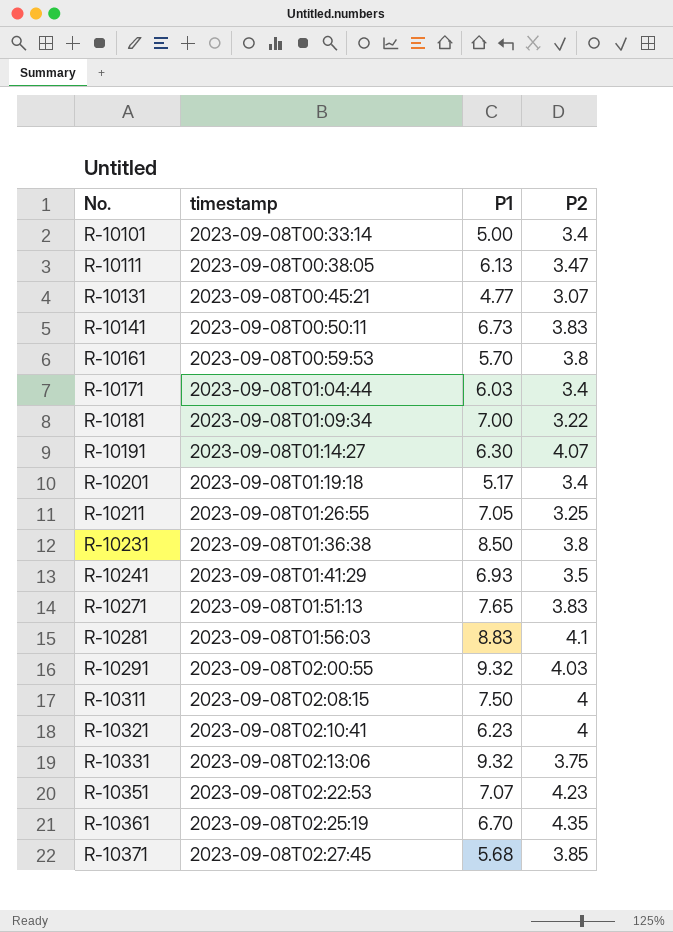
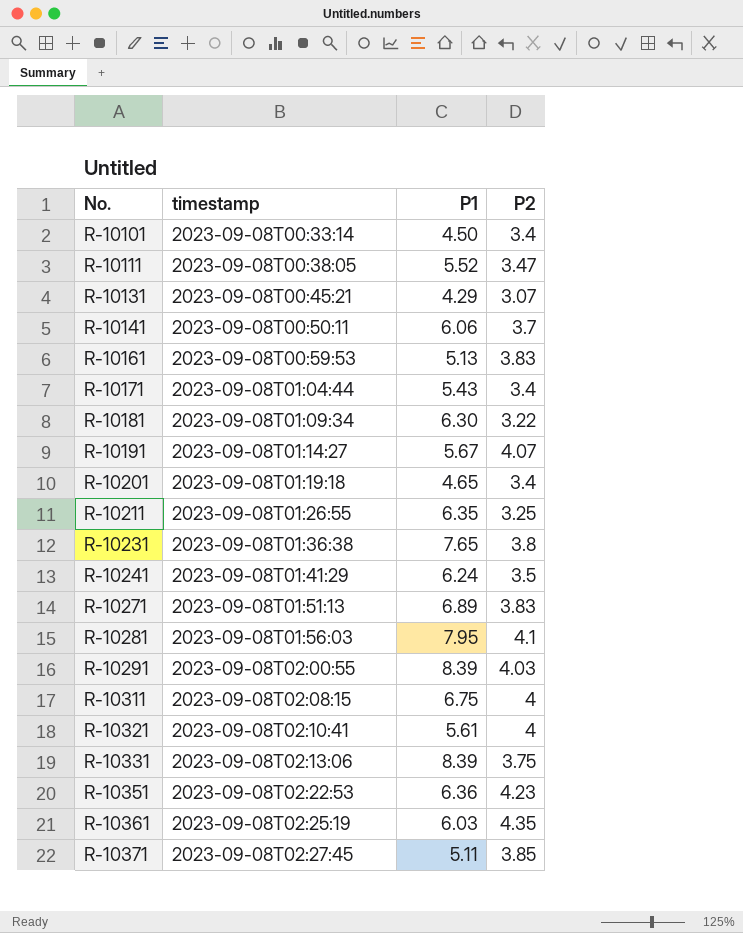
R-10101 | P1: 5.00 -> 4.50
R-10111 | P1: 6.13 -> 5.52
R-10131 | P1: 4.77 -> 4.29
R-10141 | P1: 6.73 -> 6.06
R-10141 | P2: 3.83 -> 3.7
R-10161 | P1: 5.70 -> 5.13
R-10161 | P2: 3.8 -> 3.83
R-10171 | P1: 6.03 -> 5.43
R-10181 | P1: 7.00 -> 6.30
R-10191 | P1: 6.30 -> 5.67
R-10201 | P1: 5.17 -> 4.65
R-10211 | P1: 7.05 -> 6.35
R-10231 | P1: 8.50 -> 7.65
R-10241 | P1: 6.93 -> 6.24
R-10271 | P1: 7.65 -> 6.89
R-10281 | P1: 8.83 -> 7.95
R-10291 | P1: 9.32 -> 8.39
R-10311 | P1: 7.50 -> 6.75
R-10321 | P1: 6.23 -> 5.61
R-10331 | P1: 9.32 -> 8.39
R-10351 | P1: 7.07 -> 6.36
R-10361 | P1: 6.70 -> 6.03
R-10371 | P1: 5.68 -> 5.11

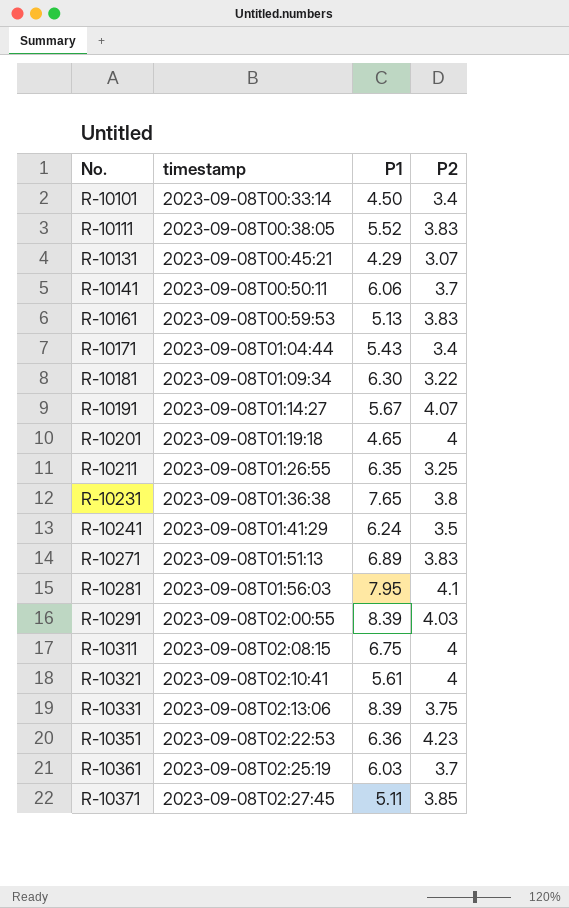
R-10111 | P2: 3.47 -> 3.83
R-10201 | P2: 3.4 -> 4
R-10361 | P2: 4.35 -> 3.7

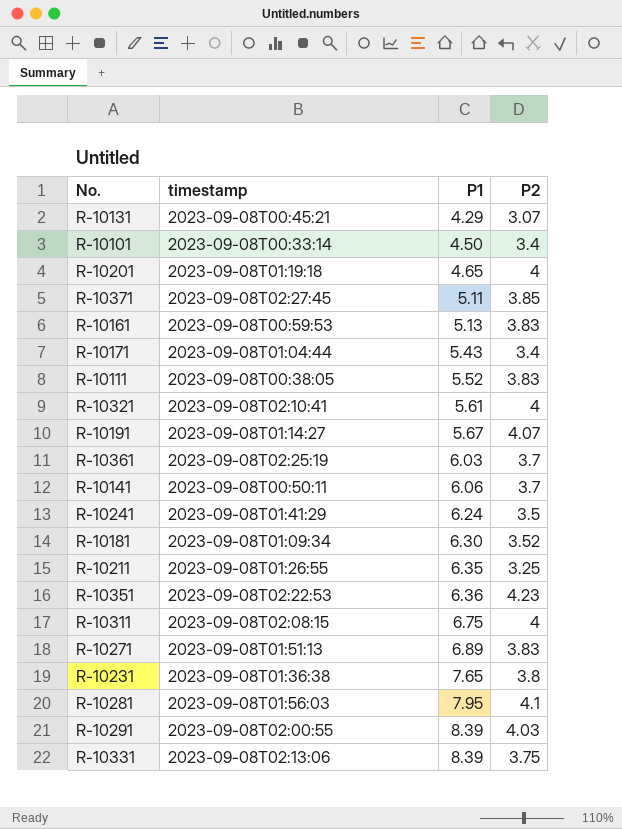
row order: No. ascending -> P1 ascending
R-10181 | P2: 3.22 -> 3.52

